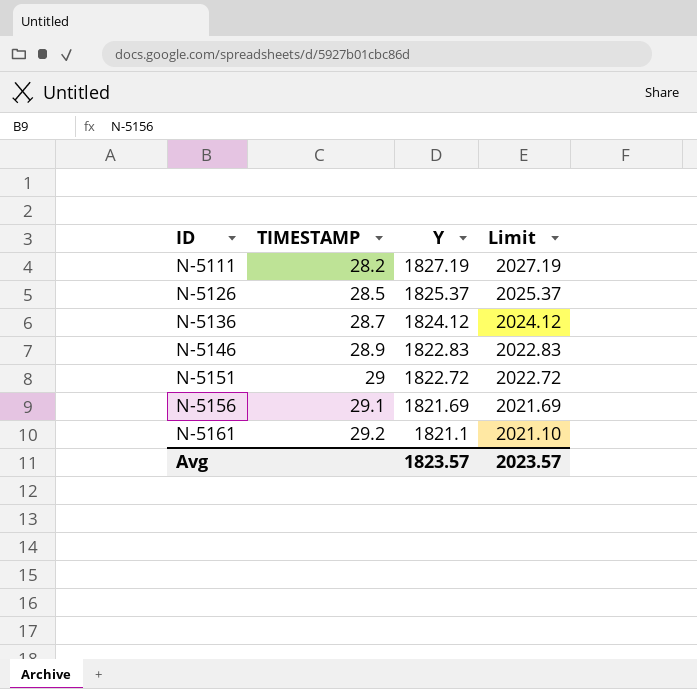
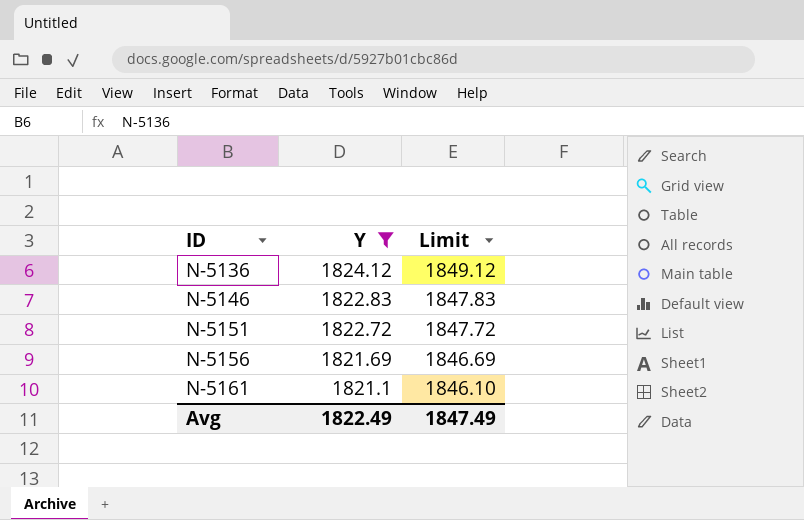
filter: none -> Y <= 1824.12
column TIMESTAMP | position: 2 -> none
column Limit | formula: [Y] + 200 -> [Y] + 25
Avg | Y: 1823.57 -> 1822.49
Avg | Limit: 2023.57 -> 1847.49

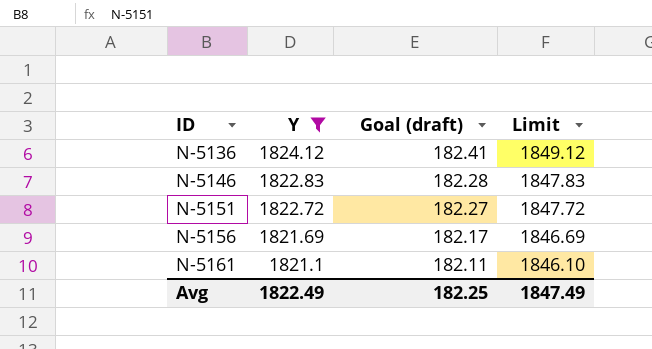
column Goal (draft) | formula: none -> [Y] * 0.1

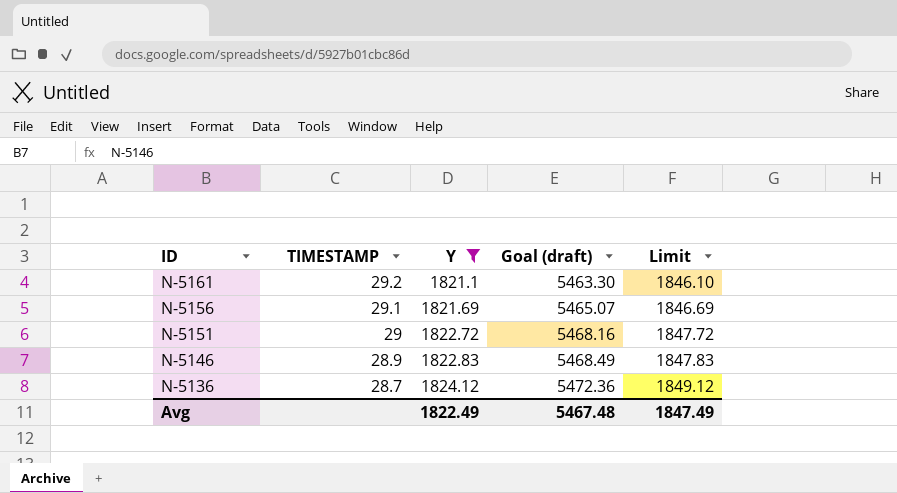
row order: ID ascending -> ID descending
column TIMESTAMP | position: none -> 2
column Goal (draft) | formula: [Y] * 0.1 -> [Y] * 3
Avg | Goal (draft): 182.25 -> 5467.48

